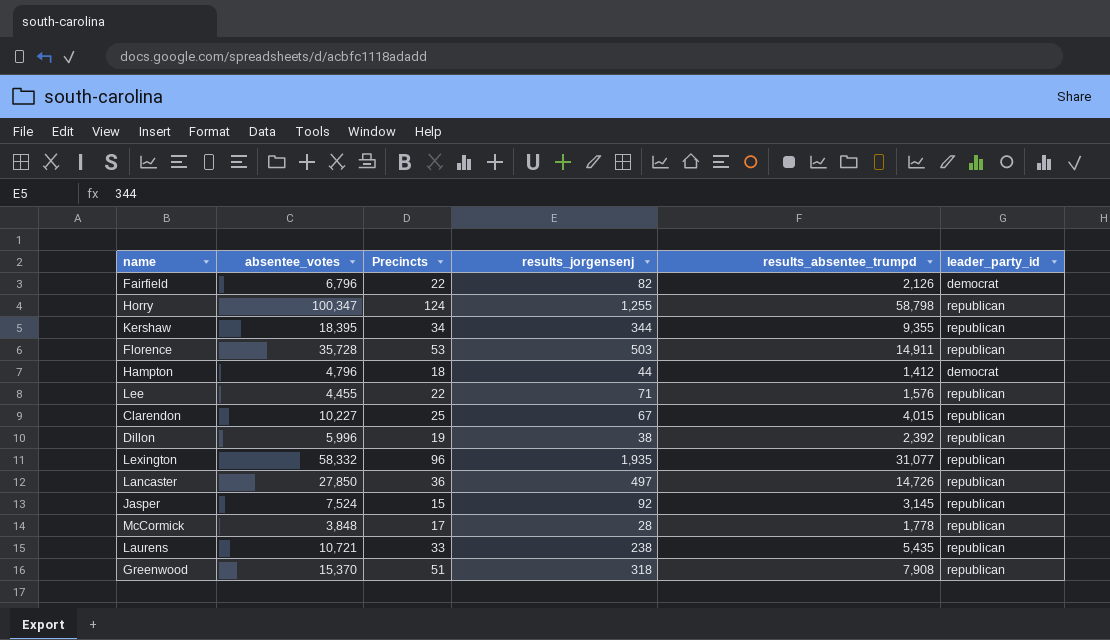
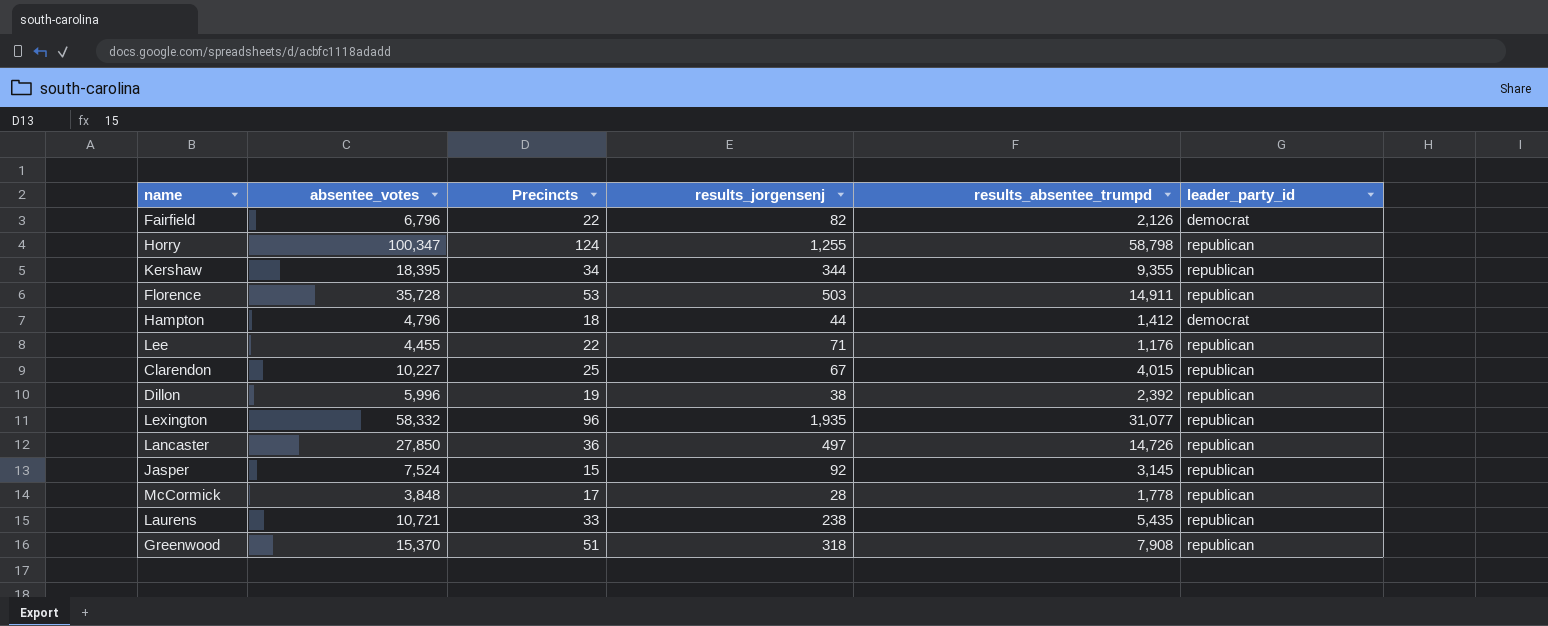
Lee | results_absentee_trumpd: 1,576 -> 1,176

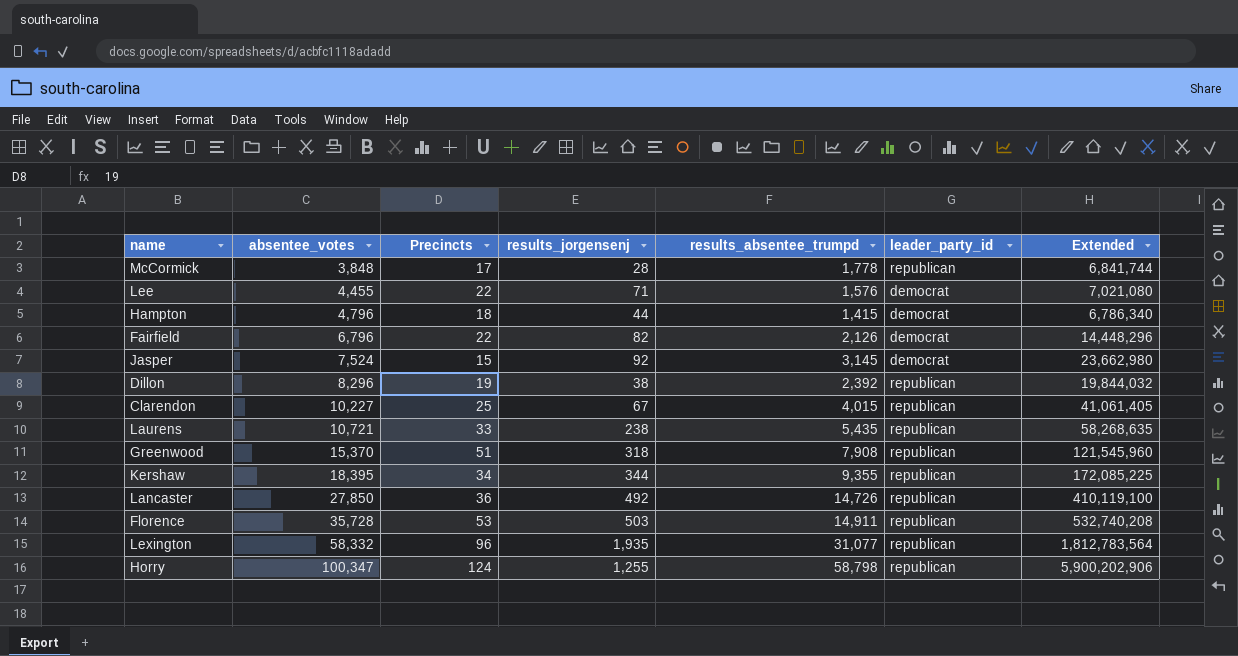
row order: none -> absentee_votes ascending
column Extended | formula: none -> [absentee_votes] * [results_absentee_trumpd]
Lee | results_absentee_trumpd: 1,176 -> 1,576
Lee | leader_party_id: republican -> democrat
Hampton | results_absentee_trumpd: 1,412 -> 1,415
Jasper | leader_party_id: republican -> democrat
Dillon | absentee_votes: 5,996 -> 8,296
Lancaster | results_jorgensenj: 497 -> 492

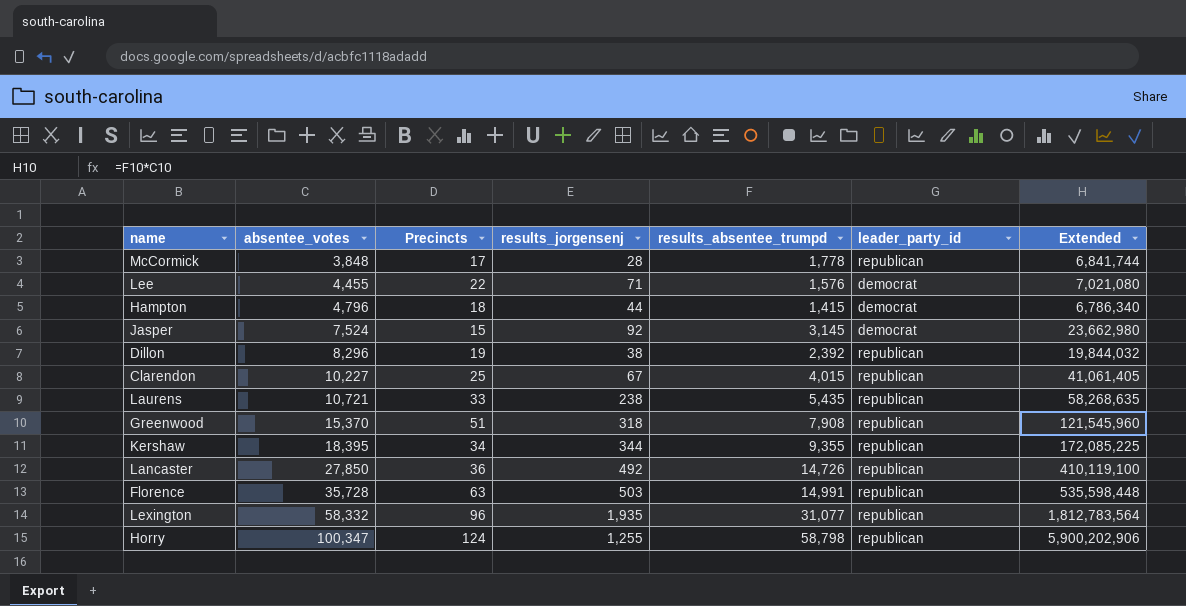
row Fairfield: 6,796 | 22 | 82 | 2,126 | democrat | 14,448,296 -> none
Florence | Precincts: 53 -> 63
Florence | results_absentee_trumpd: 14,911 -> 14,991
Florence | Extended: 532,740,208 -> 535,598,448

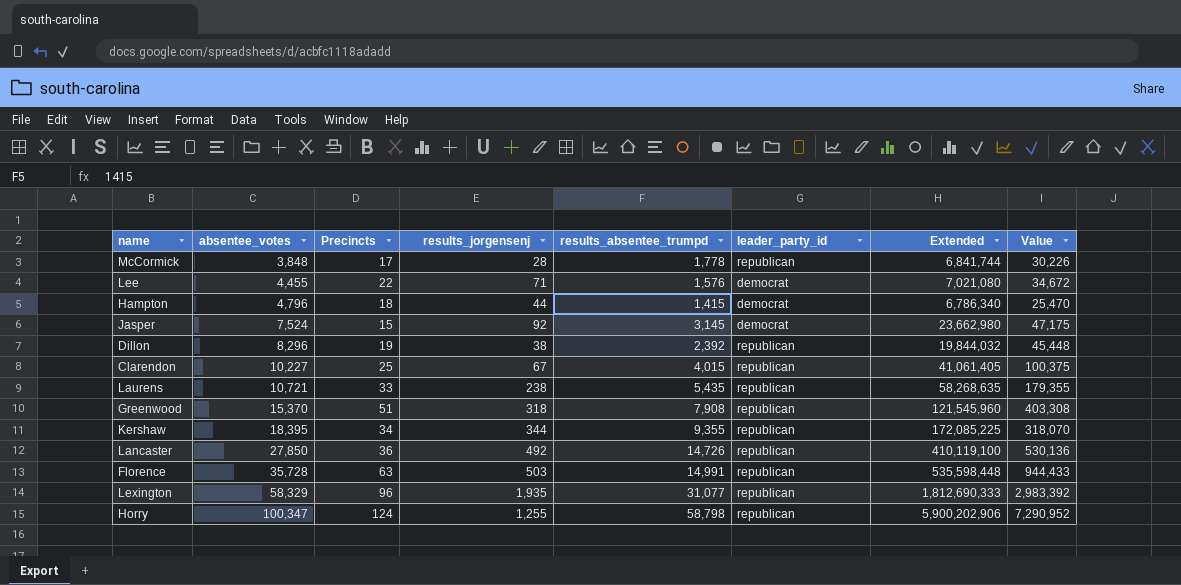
column Value | formula: none -> [Precincts] * [results_absentee_trumpd]
Lexington | absentee_votes: 58,332 -> 58,329
Lexington | Extended: 1,812,783,564 -> 1,812,690,333

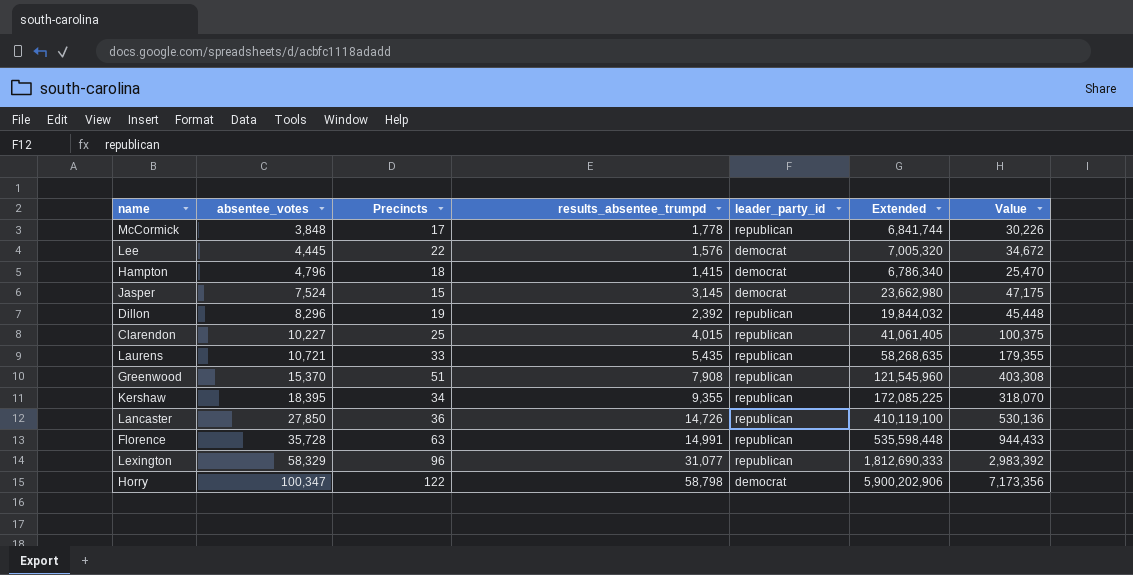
column results_jorgensenj | position: 4 -> none
Lee | absentee_votes: 4,455 -> 4,445
Lee | Extended: 7,021,080 -> 7,005,320
Horry | Precincts: 124 -> 122
Horry | leader_party_id: republican -> democrat
Horry | Value: 7,290,952 -> 7,173,356

